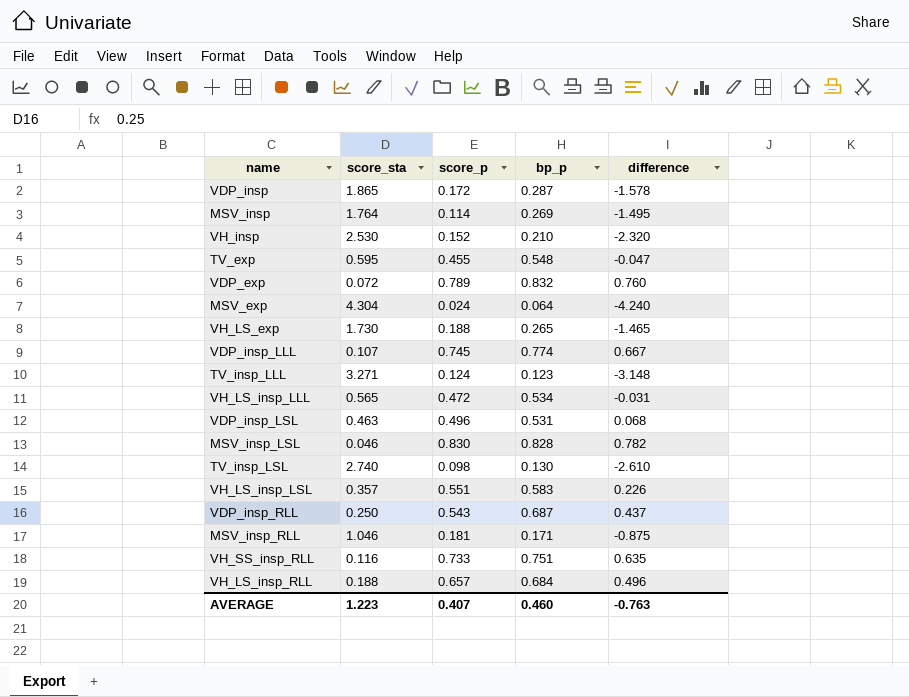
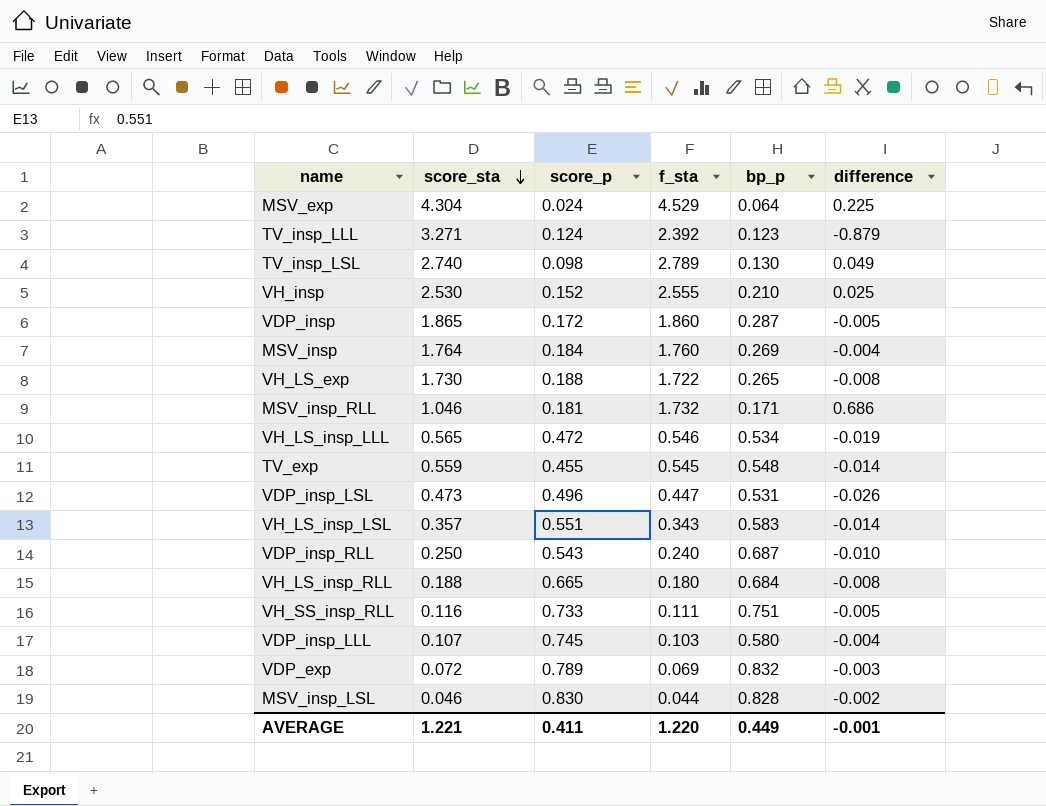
row order: none -> score_sta descending
column f_sta | position: none -> 4
column difference | formula: [bp_p] - [score_sta] -> [f_sta] - [score_sta]
MSV_insp | score_p: 0.114 -> 0.184
TV_exp | score_sta: 0.595 -> 0.559
VDP_insp_LSL | score_sta: 0.463 -> 0.473
VH_LS_insp_RLL | score_p: 0.657 -> 0.665
VDP_insp_LLL | bp_p: 0.774 -> 0.580
AVERAGE | score_sta: 1.223 -> 1.221
AVERAGE | score_p: 0.407 -> 0.411
AVERAGE | bp_p: 0.460 -> 0.449
AVERAGE | difference: -0.763 -> -0.001

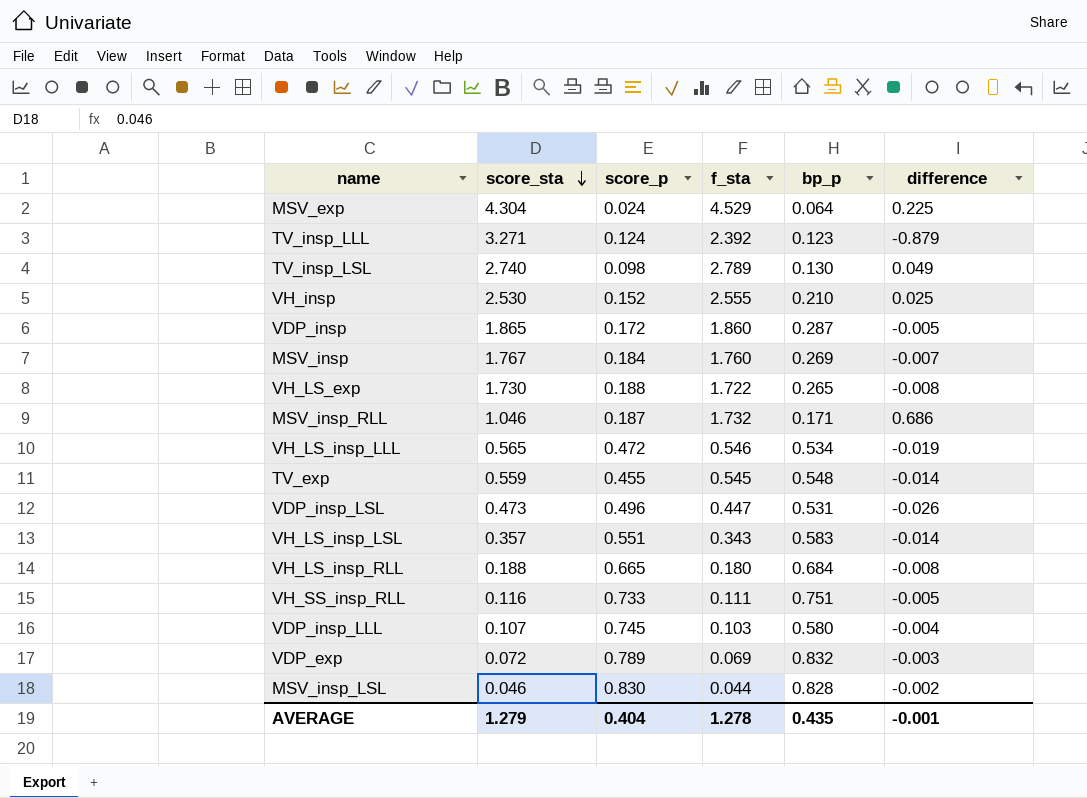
row VDP_insp_RLL: 0.250 | 0.543 | 0.240 | 0.687 | -0.010 -> none
MSV_insp | score_sta: 1.764 -> 1.767
MSV_insp | difference: -0.004 -> -0.007
MSV_insp_RLL | score_p: 0.181 -> 0.187
AVERAGE | score_sta: 1.221 -> 1.279
AVERAGE | score_p: 0.411 -> 0.404
AVERAGE | f_sta: 1.220 -> 1.278
AVERAGE | bp_p: 0.449 -> 0.435

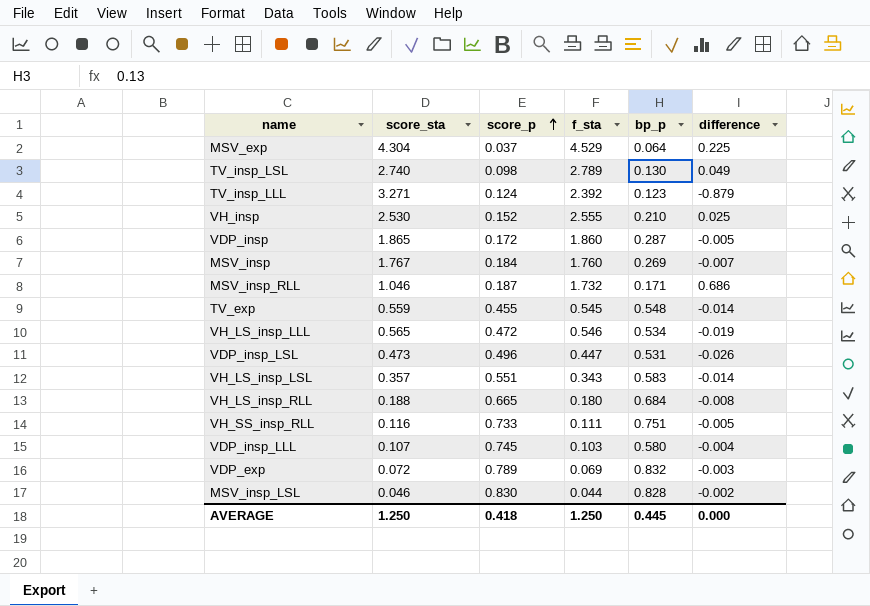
row order: score_sta descending -> score_p ascending
row VH_LS_exp: 1.730 | 0.188 | 1.722 | 0.265 | -0.008 -> none
MSV_exp | score_p: 0.024 -> 0.037
AVERAGE | score_sta: 1.279 -> 1.250
AVERAGE | score_p: 0.404 -> 0.418
AVERAGE | f_sta: 1.278 -> 1.250
AVERAGE | bp_p: 0.435 -> 0.445
AVERAGE | difference: -0.001 -> 0.000

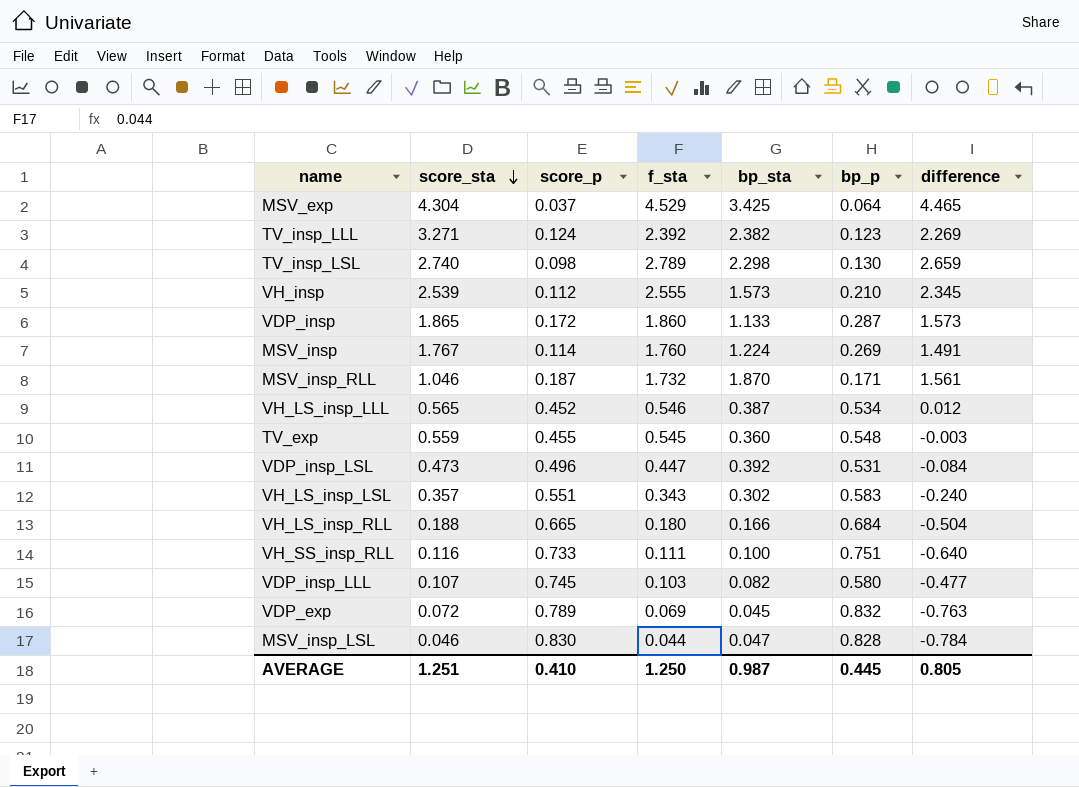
row order: score_p ascending -> score_sta descending
column bp_sta | position: none -> 5
column difference | formula: [f_sta] - [score_sta] -> [f_sta] - [bp_p]
VH_insp | score_sta: 2.530 -> 2.539
VH_insp | score_p: 0.152 -> 0.112
MSV_insp | score_p: 0.184 -> 0.114
VH_LS_insp_LLL | score_p: 0.472 -> 0.452
AVERAGE | score_sta: 1.250 -> 1.251
AVERAGE | score_p: 0.418 -> 0.410
AVERAGE | difference: 0.000 -> 0.805

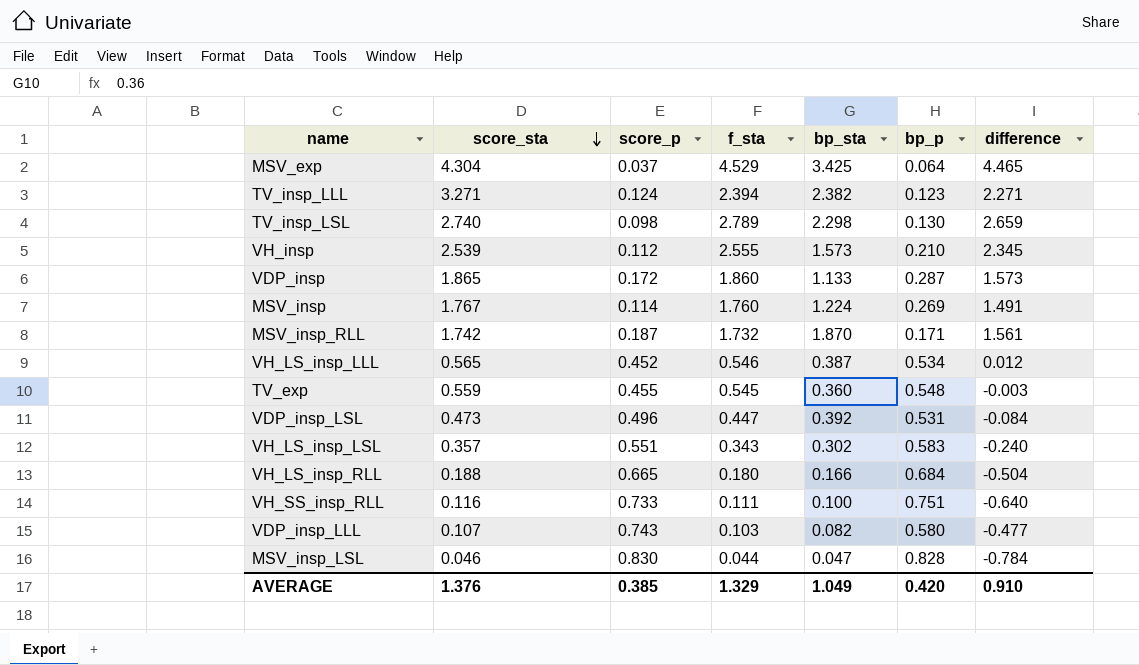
row VDP_exp: 0.072 | 0.789 | 0.069 | 0.045 | 0.832 | -0.763 -> none
TV_insp_LLL | f_sta: 2.392 -> 2.394
TV_insp_LLL | difference: 2.269 -> 2.271
MSV_insp_RLL | score_sta: 1.046 -> 1.742
VDP_insp_LLL | score_p: 0.745 -> 0.743
AVERAGE | score_sta: 1.251 -> 1.376
AVERAGE | score_p: 0.410 -> 0.385
AVERAGE | f_sta: 1.250 -> 1.329
AVERAGE | bp_sta: 0.987 -> 1.049
AVERAGE | bp_p: 0.445 -> 0.420
AVERAGE | difference: 0.805 -> 0.910

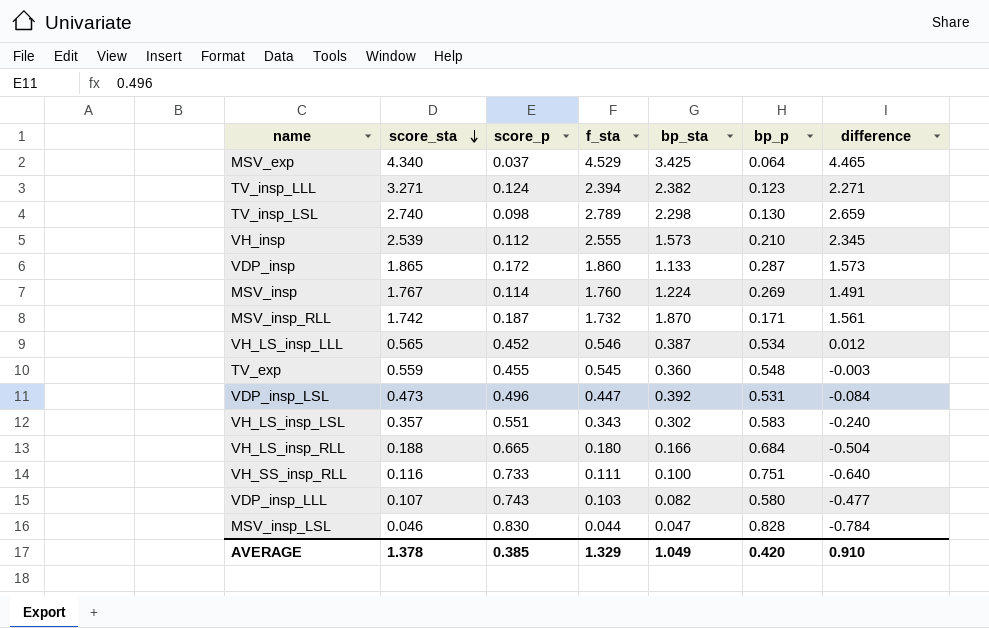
MSV_exp | score_sta: 4.304 -> 4.340
AVERAGE | score_sta: 1.376 -> 1.378

